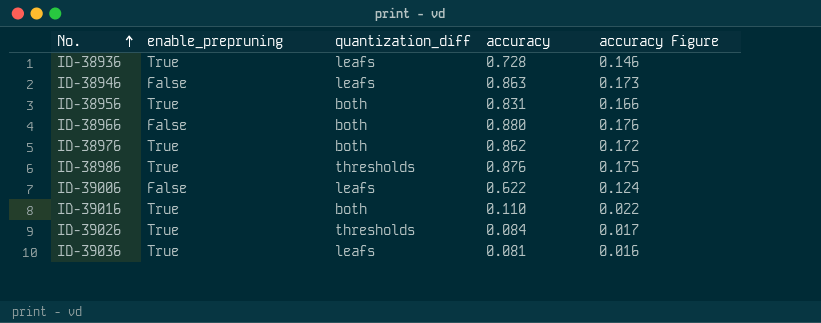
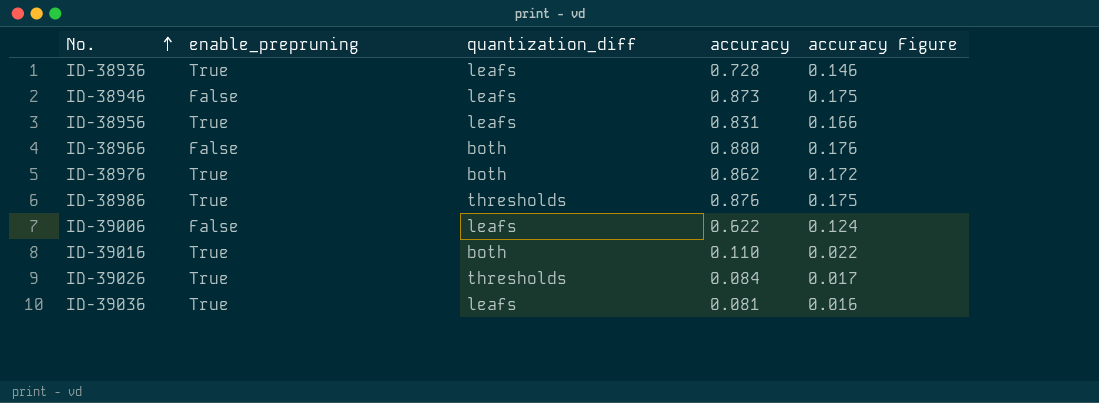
ID-38946 | accuracy: 0.863 -> 0.873
ID-38946 | accuracy Figure: 0.173 -> 0.175
ID-38956 | quantization_diff: both -> leafs

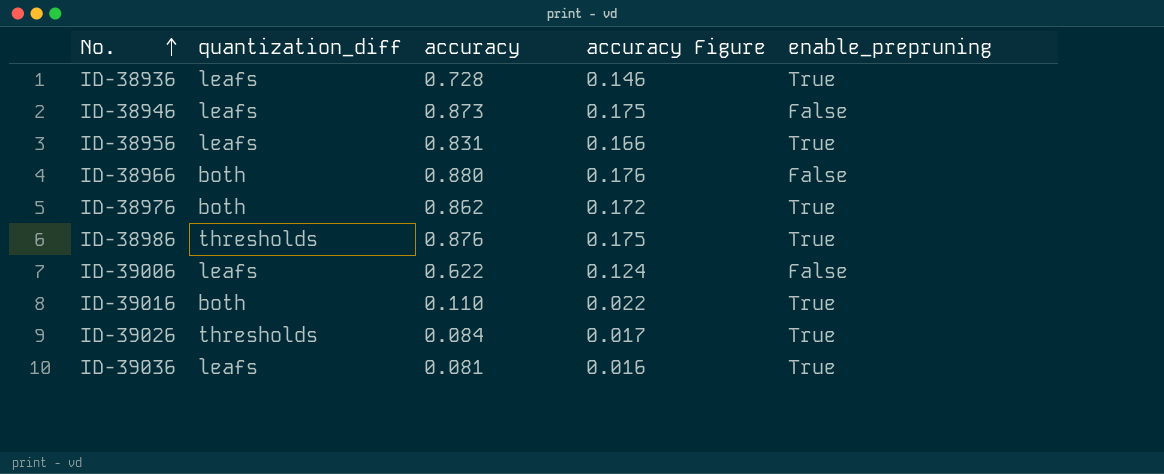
column enable_prepruning | position: 2 -> 5

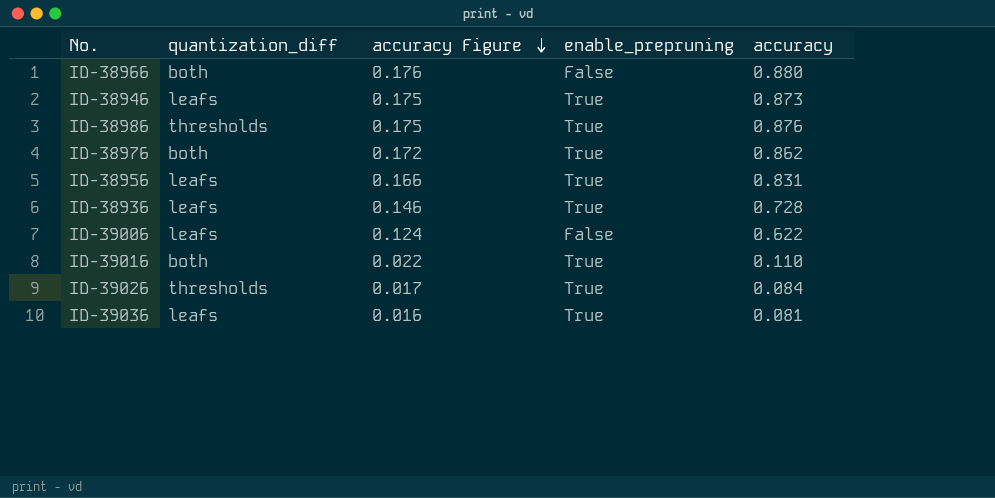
row order: No. ascending -> accuracy Figure descending
column accuracy | position: 3 -> 5
ID-38946 | enable_prepruning: False -> True

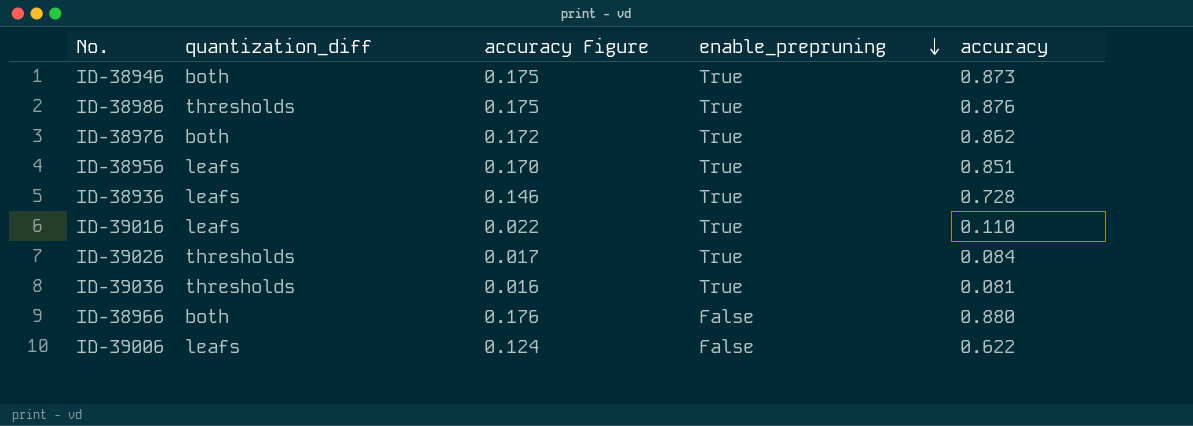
row order: accuracy Figure descending -> enable_prepruning descending
ID-38946 | quantization_diff: leafs -> both
ID-38956 | accuracy Figure: 0.166 -> 0.170
ID-38956 | accuracy: 0.831 -> 0.851
ID-39016 | quantization_diff: both -> leafs
ID-39036 | quantization_diff: leafs -> thresholds

